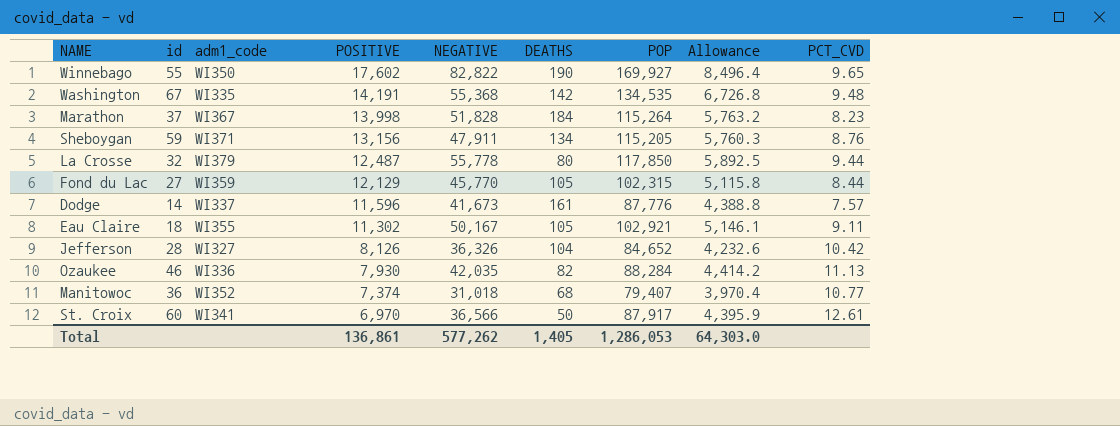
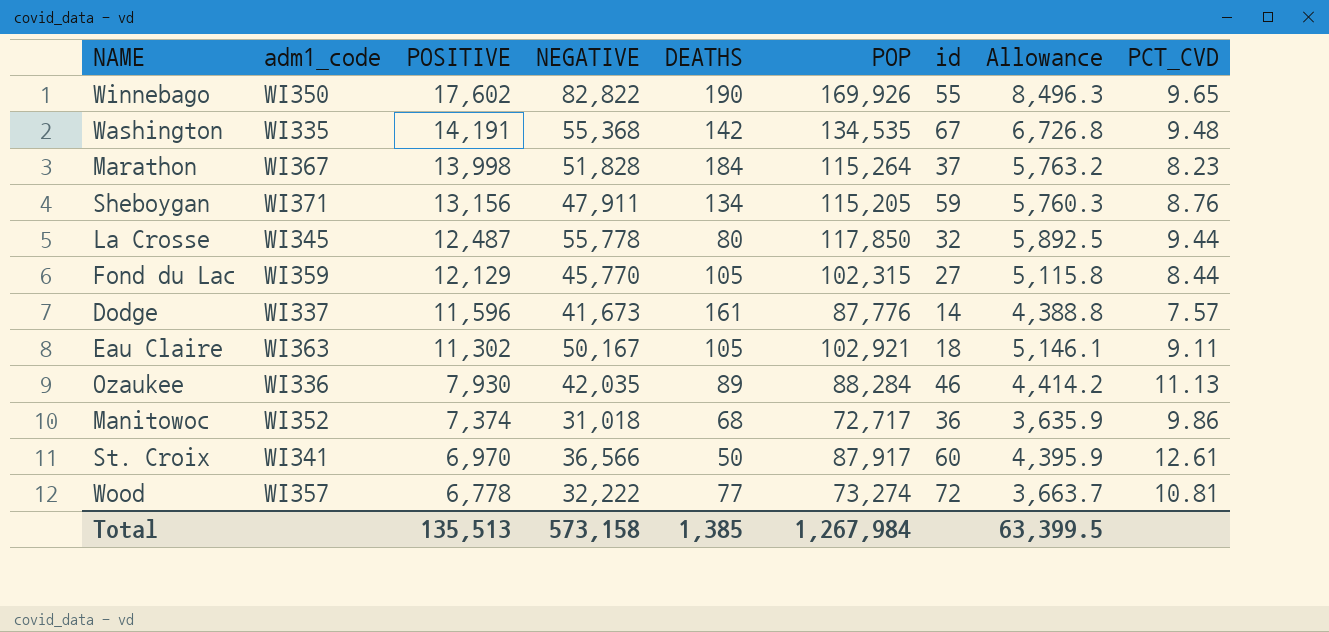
column id | position: 2 -> 7
row Jefferson: 28 | WI327 | 8,126 | 36,326 | 104 | 84,652 | 4,232.6 | 10.42 -> none
Winnebago | POP: 169,927 -> 169,926
Winnebago | Allowance: 8,496.4 -> 8,496.3
La Crosse | adm1_code: WI379 -> WI345
Eau Claire | adm1_code: WI355 -> WI363
Ozaukee | DEATHS: 82 -> 89
Manitowoc | POP: 79,407 -> 72,717
Manitowoc | Allowance: 3,970.4 -> 3,635.9
Manitowoc | PCT_CVD: 10.77 -> 9.86
row Wood: none -> WI357 | 6,778 | 32,222 | 77 | 73,274 | 72 | 3,663.7 | 10.81
Total | POSITIVE: 136,861 -> 135,513
Total | NEGATIVE: 577,262 -> 573,158
Total | DEATHS: 1,405 -> 1,385
Total | POP: 1,286,053 -> 1,267,984
Total | Allowance: 64,303.0 -> 63,399.5

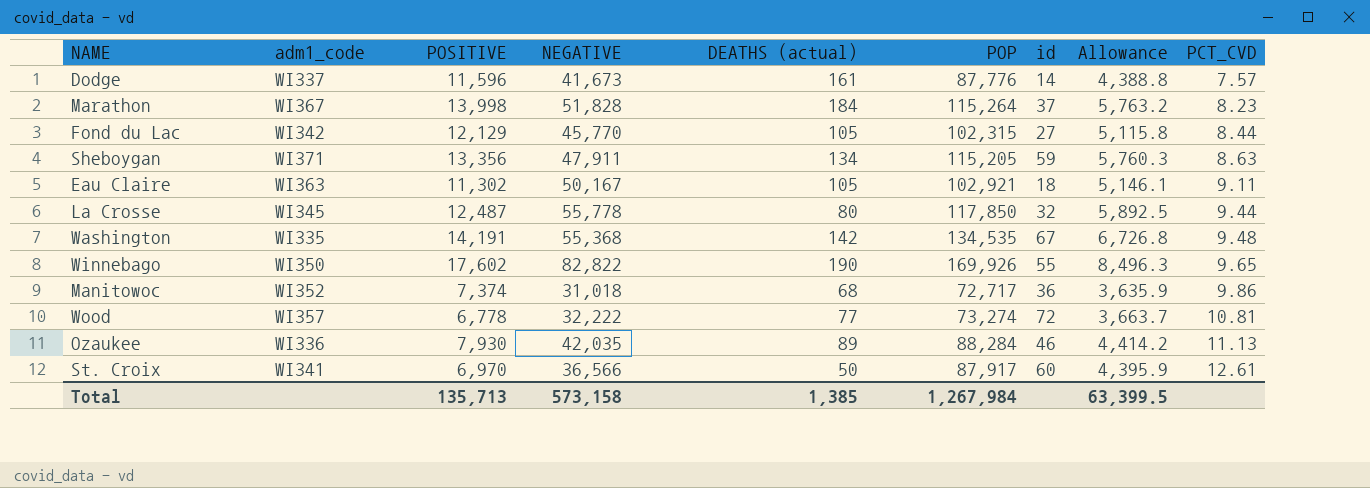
row order: POSITIVE descending -> PCT_CVD ascending
column name: DEATHS -> DEATHS (actual)
Fond du Lac | adm1_code: WI359 -> WI342
Sheboygan | POSITIVE: 13,156 -> 13,356
Sheboygan | PCT_CVD: 8.76 -> 8.63
Total | POSITIVE: 135,513 -> 135,713

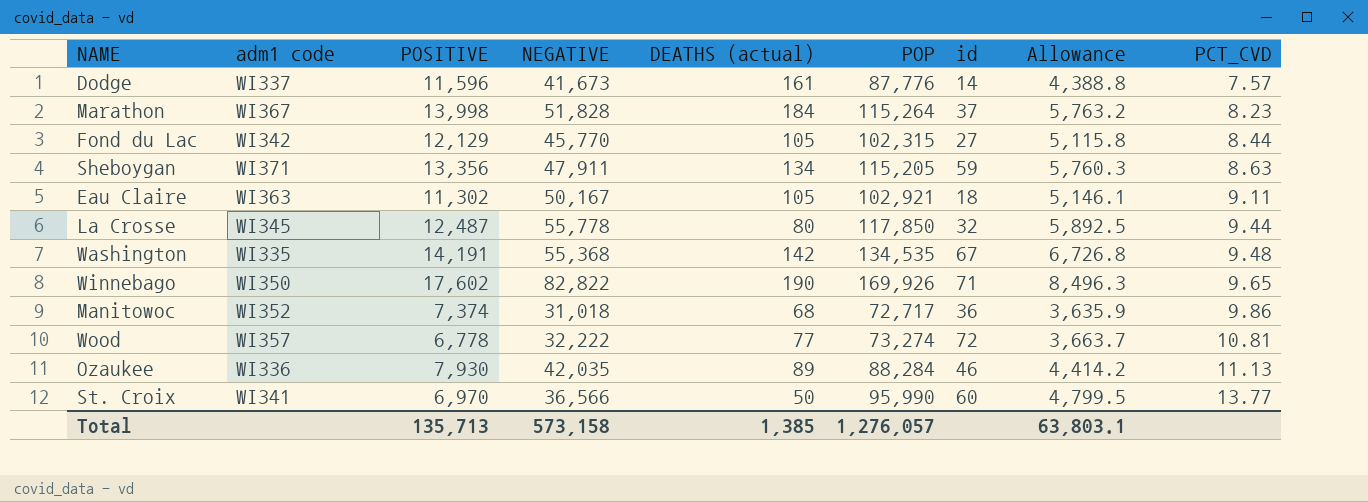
column name: adm1_code -> adm1 code
Winnebago | id: 55 -> 71
St. Croix | POP: 87,917 -> 95,990
St. Croix | Allowance: 4,395.9 -> 4,799.5
St. Croix | PCT_CVD: 12.61 -> 13.77
Total | POP: 1,267,984 -> 1,276,057
Total | Allowance: 63,399.5 -> 63,803.1

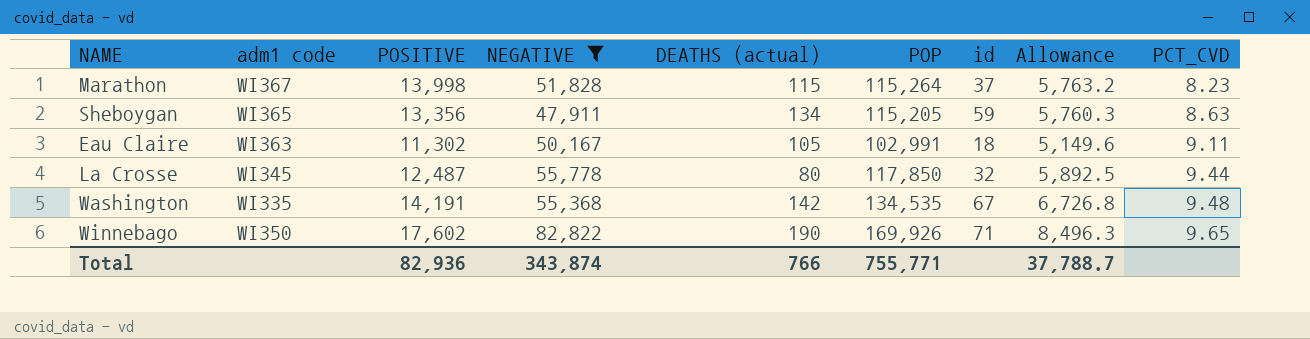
filter: none -> NEGATIVE >= 47,911
Marathon | DEATHS (actual): 184 -> 115
Sheboygan | adm1 code: WI371 -> WI365
Eau Claire | POP: 102,921 -> 102,991
Eau Claire | Allowance: 5,146.1 -> 5,149.6
Total | POSITIVE: 135,713 -> 82,936
Total | NEGATIVE: 573,158 -> 343,874
Total | DEATHS (actual): 1,385 -> 766
Total | POP: 1,276,057 -> 755,771
Total | Allowance: 63,803.1 -> 37,788.7

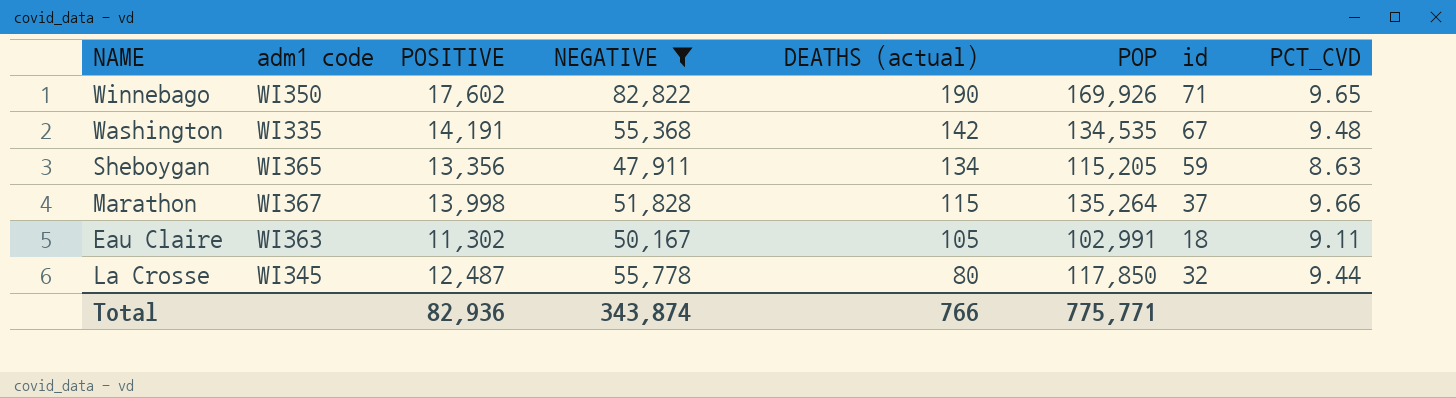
row order: PCT_CVD ascending -> DEATHS (actual) descending
column Allowance | formula: [POP] * 0.05 -> none
Marathon | POP: 115,264 -> 135,264
Marathon | PCT_CVD: 8.23 -> 9.66
Total | POP: 755,771 -> 775,771

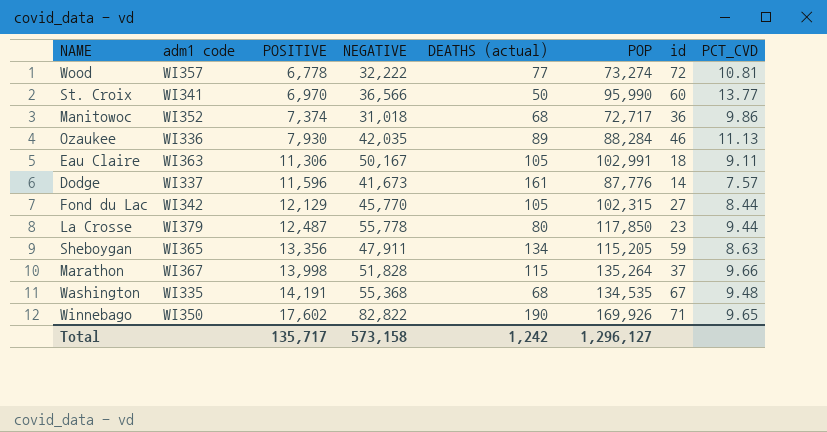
filter: NEGATIVE >= 47,911 -> none
row order: DEATHS (actual) descending -> POSITIVE ascending
Eau Claire | POSITIVE: 11,302 -> 11,306
La Crosse | adm1 code: WI345 -> WI379
La Crosse | id: 32 -> 23
Washington | DEATHS (actual): 142 -> 68
Total | POSITIVE: 82,936 -> 135,717
Total | NEGATIVE: 343,874 -> 573,158
Total | DEATHS (actual): 766 -> 1,242
Total | POP: 775,771 -> 1,296,127

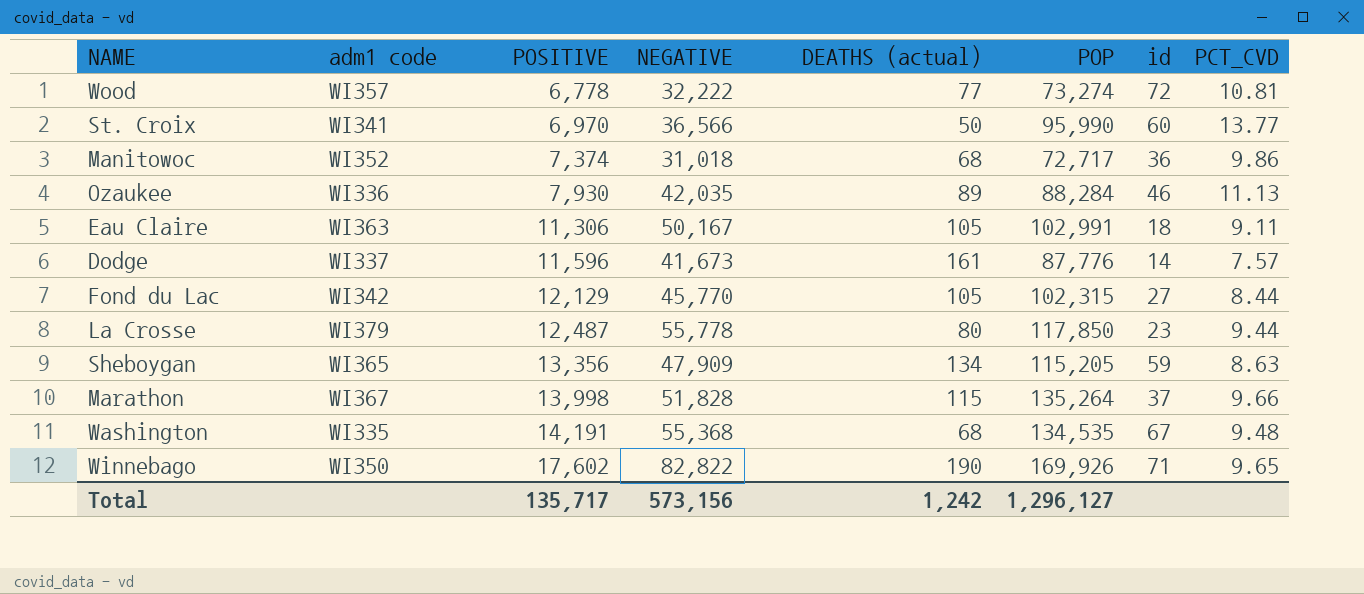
Sheboygan | NEGATIVE: 47,911 -> 47,909
Total | NEGATIVE: 573,158 -> 573,156

